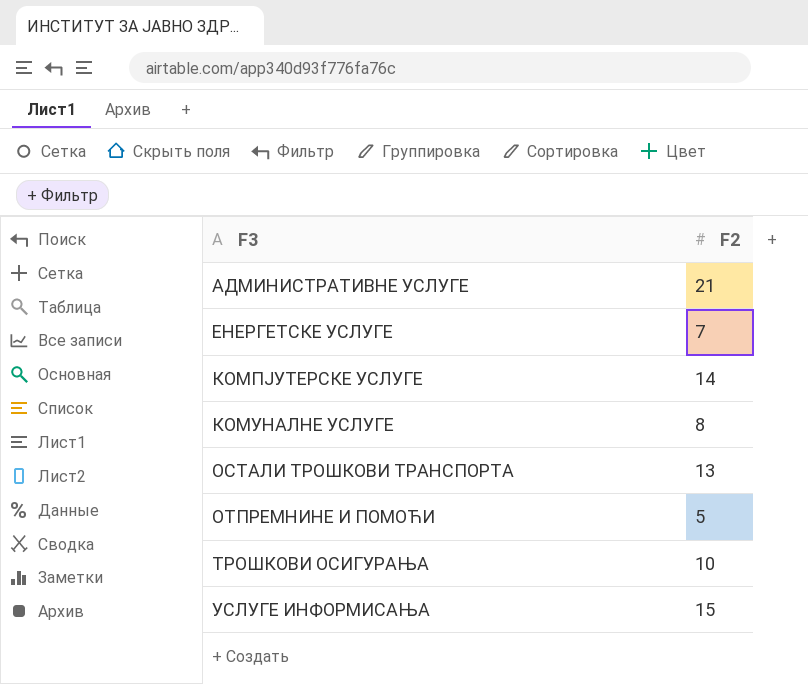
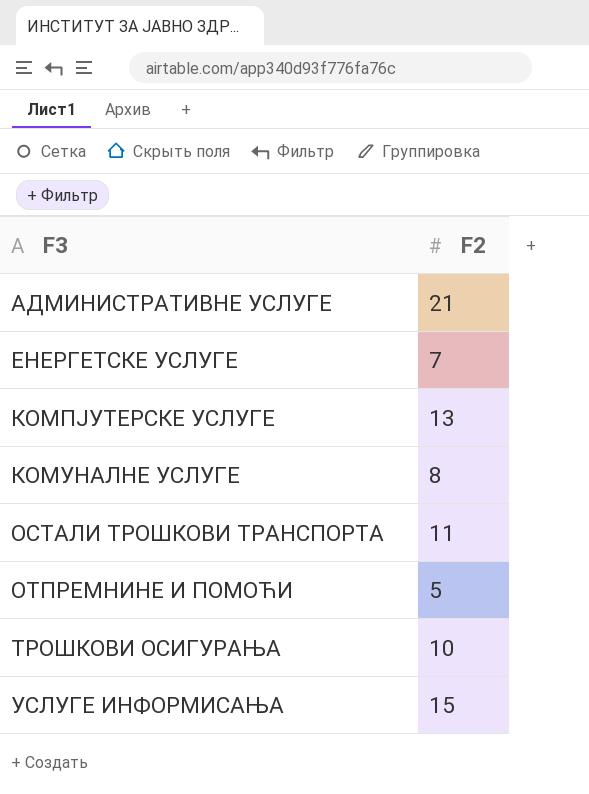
КОМПЈУТЕРСКЕ УСЛУГЕ | F2: 14 -> 13
ОСТАЛИ ТРОШКОВИ ТРАНСПОРТА | F2: 13 -> 11

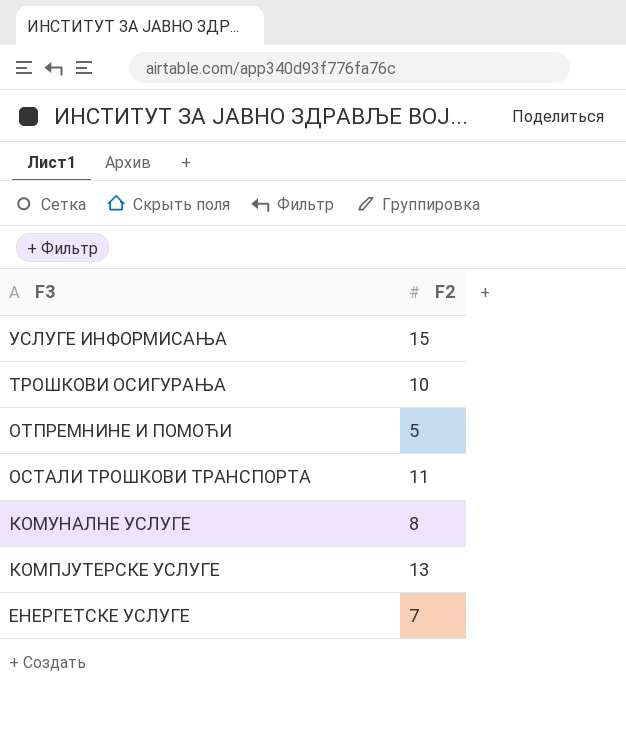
row order: F3 ascending -> F3 descending
row АДМИНИСТРАТИВНЕ УСЛУГЕ: 21 -> none

